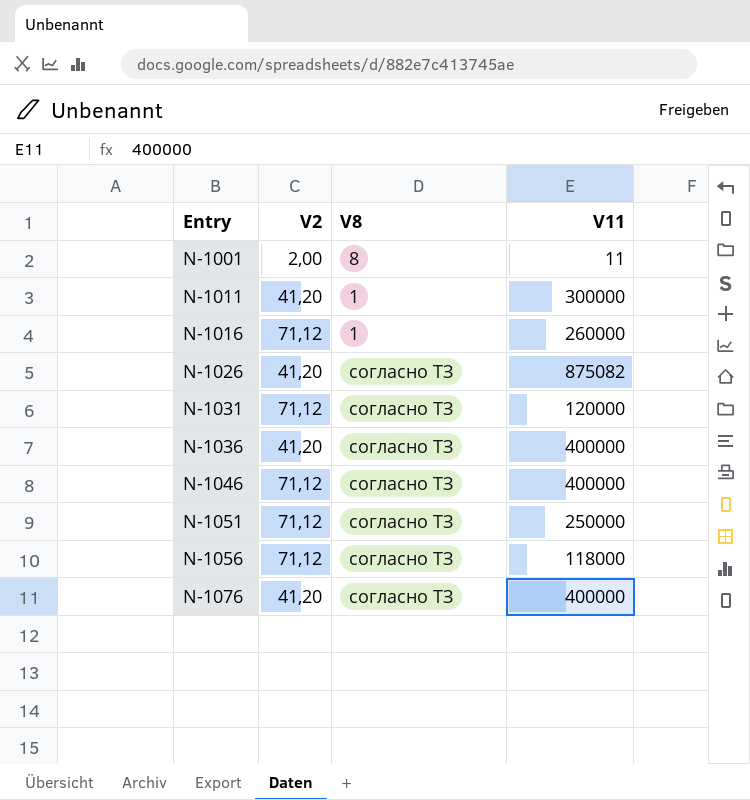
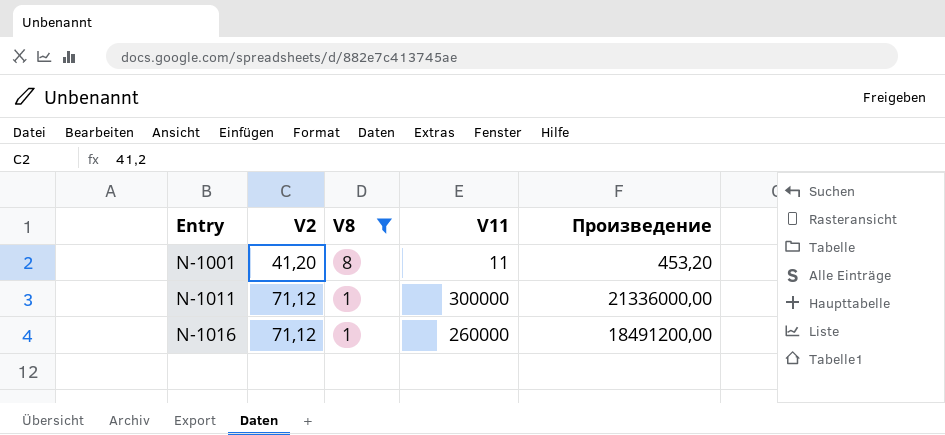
filter: none -> V8 != согласно ТЗ
column Произведение | formula: none -> [V2] * [V11]
N-1001 | V2: 2,00 -> 41,20
N-1011 | V2: 41,20 -> 71,12

